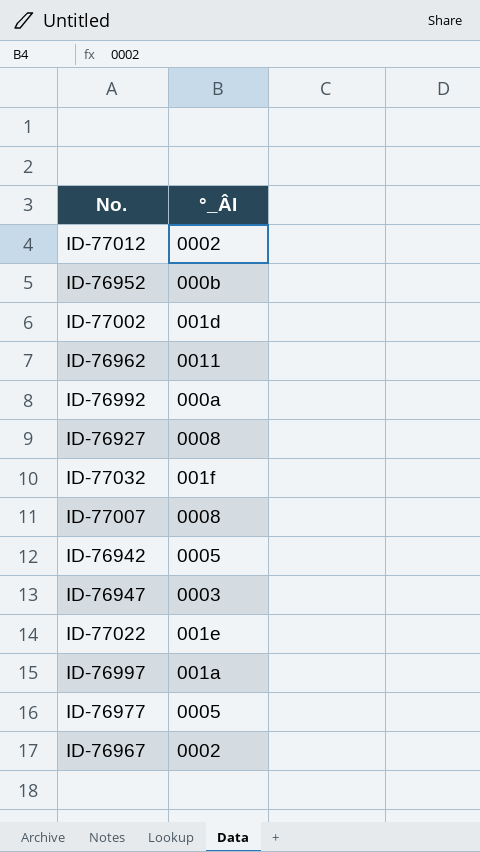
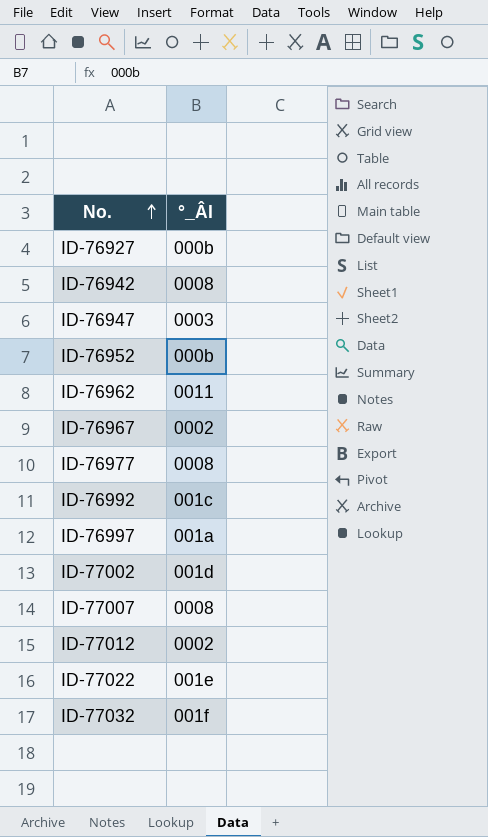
row order: none -> No. ascending
ID-76927 | °_ÂI: 0008 -> 000b
ID-76942 | °_ÂI: 0005 -> 0008
ID-76977 | °_ÂI: 0005 -> 0008
ID-76992 | °_ÂI: 000a -> 001c

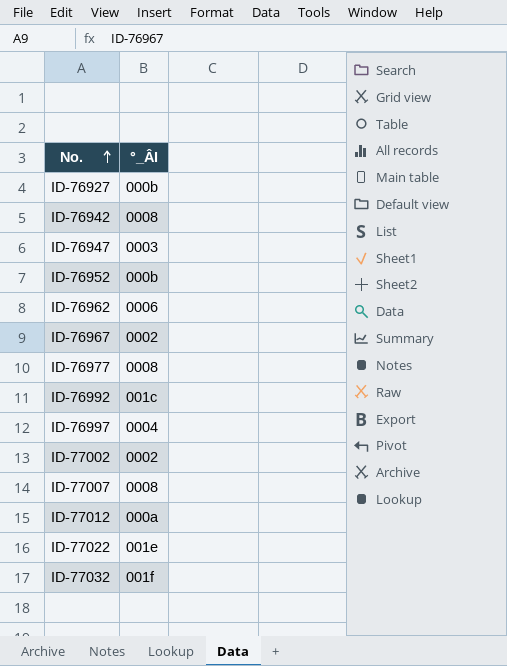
ID-76962 | °_ÂI: 0011 -> 0006
ID-76997 | °_ÂI: 001a -> 0004
ID-77002 | °_ÂI: 001d -> 0002
ID-77012 | °_ÂI: 0002 -> 000a

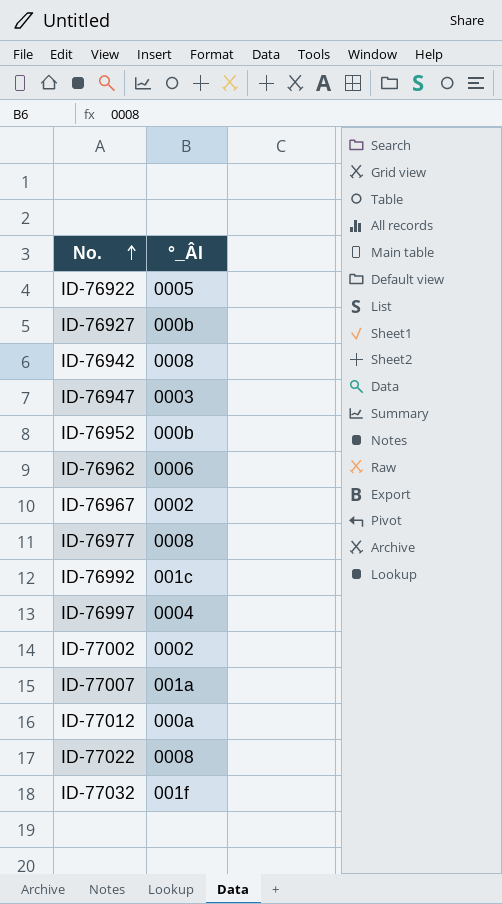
row ID-76922: none -> 0005
ID-77007 | °_ÂI: 0008 -> 001a
ID-77022 | °_ÂI: 001e -> 0008

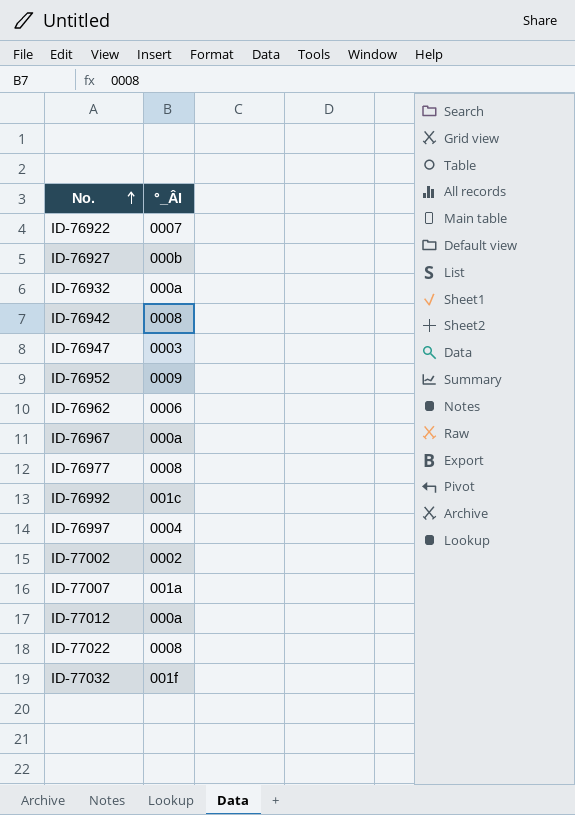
ID-76922 | °_ÂI: 0005 -> 0007
row ID-76932: none -> 000a
ID-76952 | °_ÂI: 000b -> 0009
ID-76967 | °_ÂI: 0002 -> 000a

